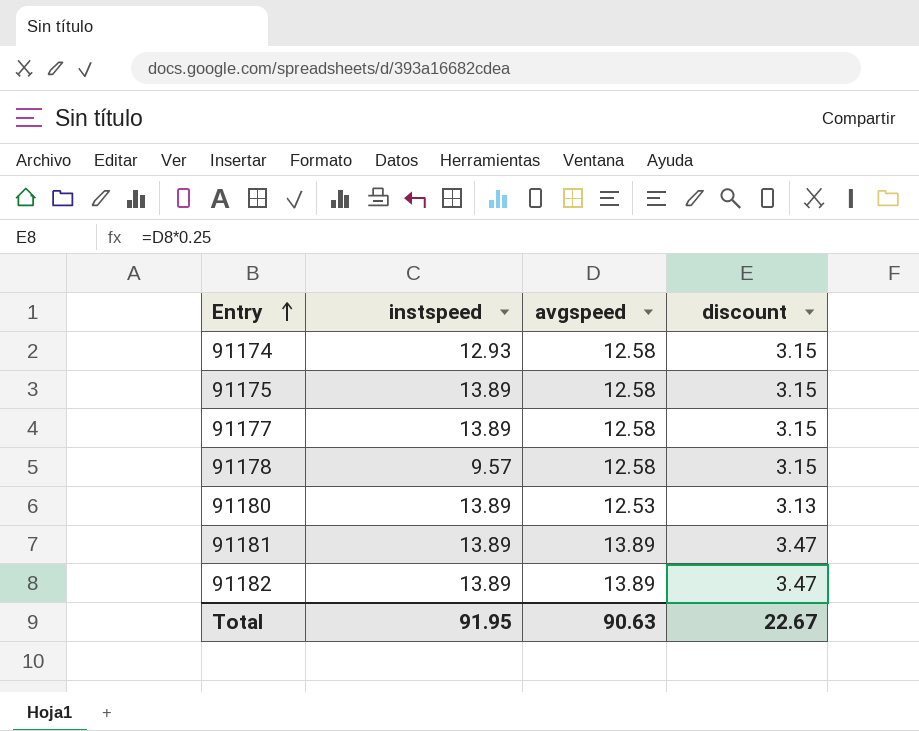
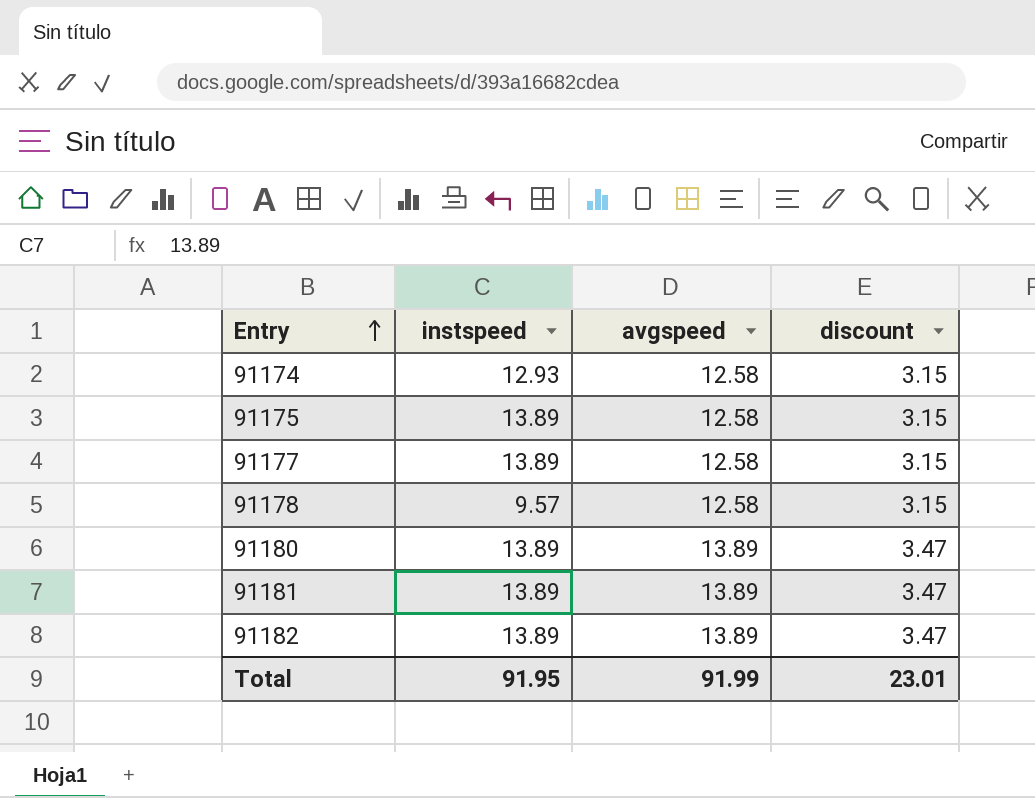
91180 | avgspeed: 12.53 -> 13.89
91180 | discount: 3.13 -> 3.47
Total | avgspeed: 90.63 -> 91.99
Total | discount: 22.67 -> 23.01

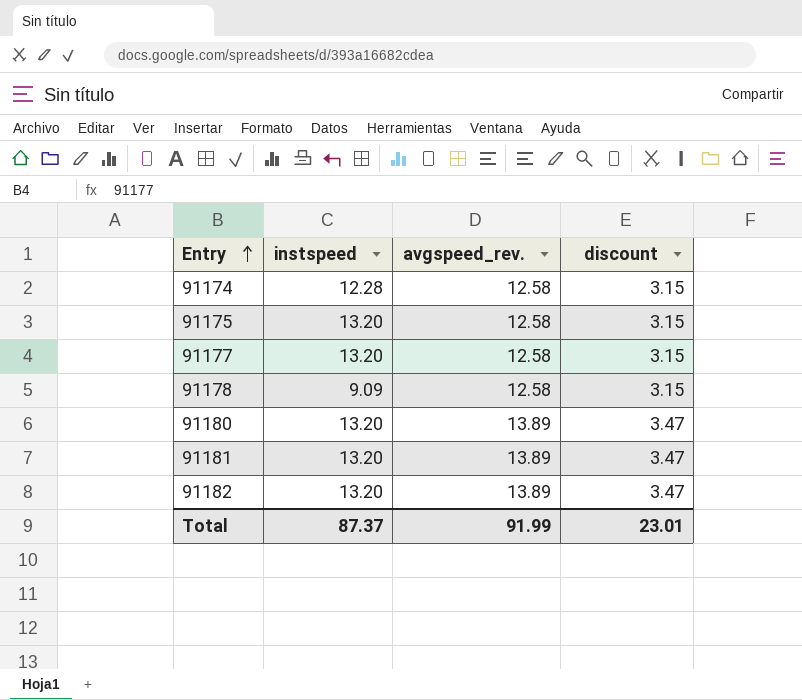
column name: avgspeed -> avgspeed_rev.
91174 | instspeed: 12.93 -> 12.28
91175 | instspeed: 13.89 -> 13.20
91177 | instspeed: 13.89 -> 13.20
91178 | instspeed: 9.57 -> 9.09
91180 | instspeed: 13.89 -> 13.20
91181 | instspeed: 13.89 -> 13.20
91182 | instspeed: 13.89 -> 13.20
Total | instspeed: 91.95 -> 87.37

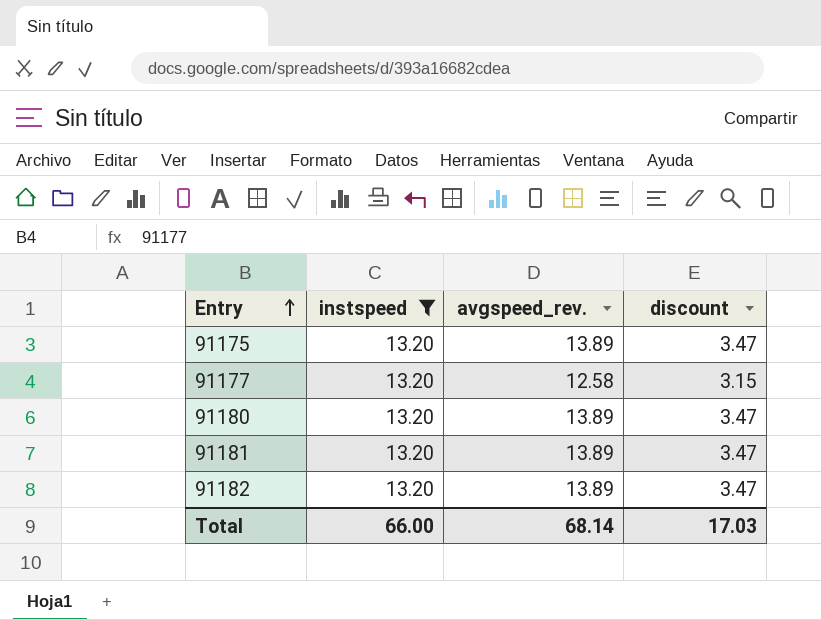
filter: none -> instspeed = 13.20
91175 | avgspeed_rev.: 12.58 -> 13.89
91175 | discount: 3.15 -> 3.47
Total | instspeed: 87.37 -> 66.00
Total | avgspeed_rev.: 91.99 -> 68.14
Total | discount: 23.01 -> 17.03

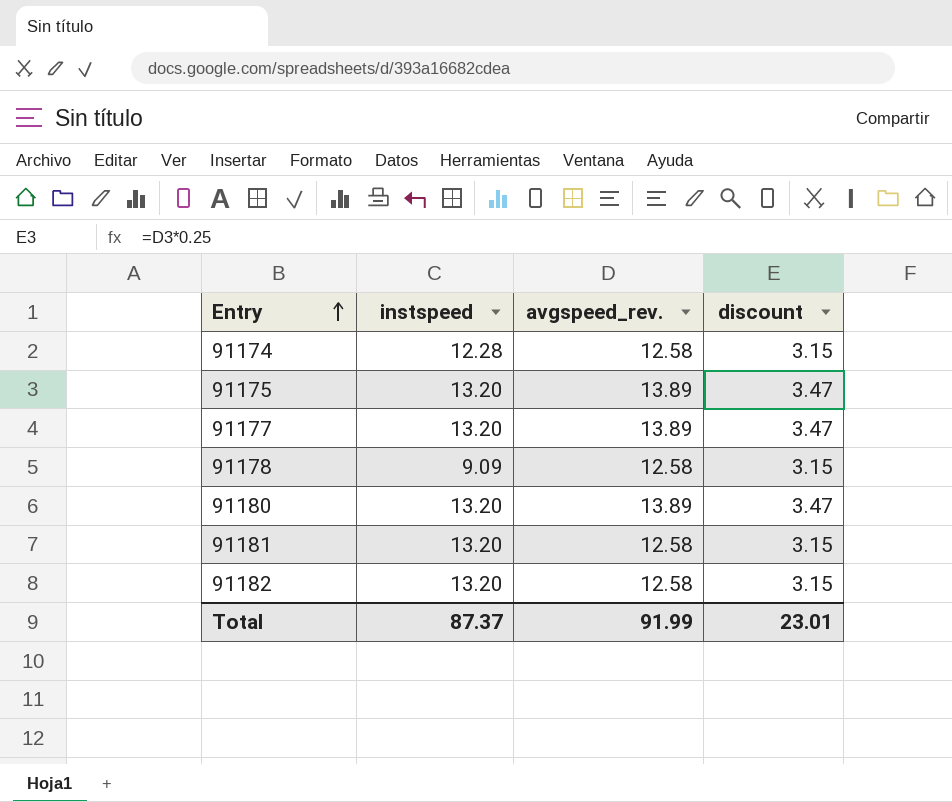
filter: instspeed = 13.20 -> none
91177 | avgspeed_rev.: 12.58 -> 13.89
91177 | discount: 3.15 -> 3.47
91181 | avgspeed_rev.: 13.89 -> 12.58
91181 | discount: 3.47 -> 3.15
91182 | avgspeed_rev.: 13.89 -> 12.58
91182 | discount: 3.47 -> 3.15
Total | instspeed: 66.00 -> 87.37
Total | avgspeed_rev.: 68.14 -> 91.99
Total | discount: 17.03 -> 23.01

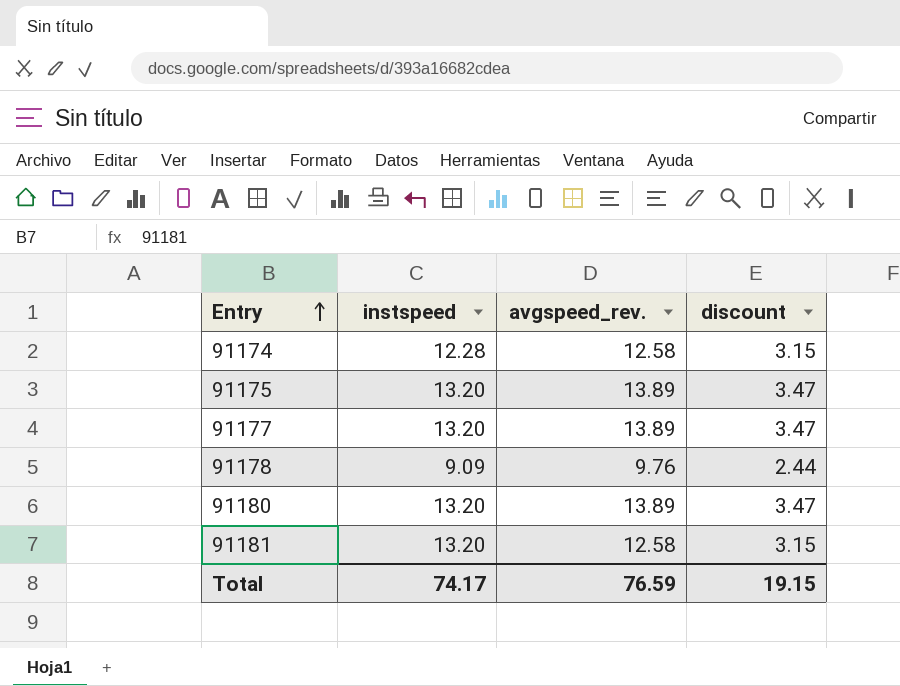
row 91182: 13.20 | 12.58 | 3.15 -> none
91178 | avgspeed_rev.: 12.58 -> 9.76
91178 | discount: 3.15 -> 2.44
Total | instspeed: 87.37 -> 74.17
Total | avgspeed_rev.: 91.99 -> 76.59
Total | discount: 23.01 -> 19.15

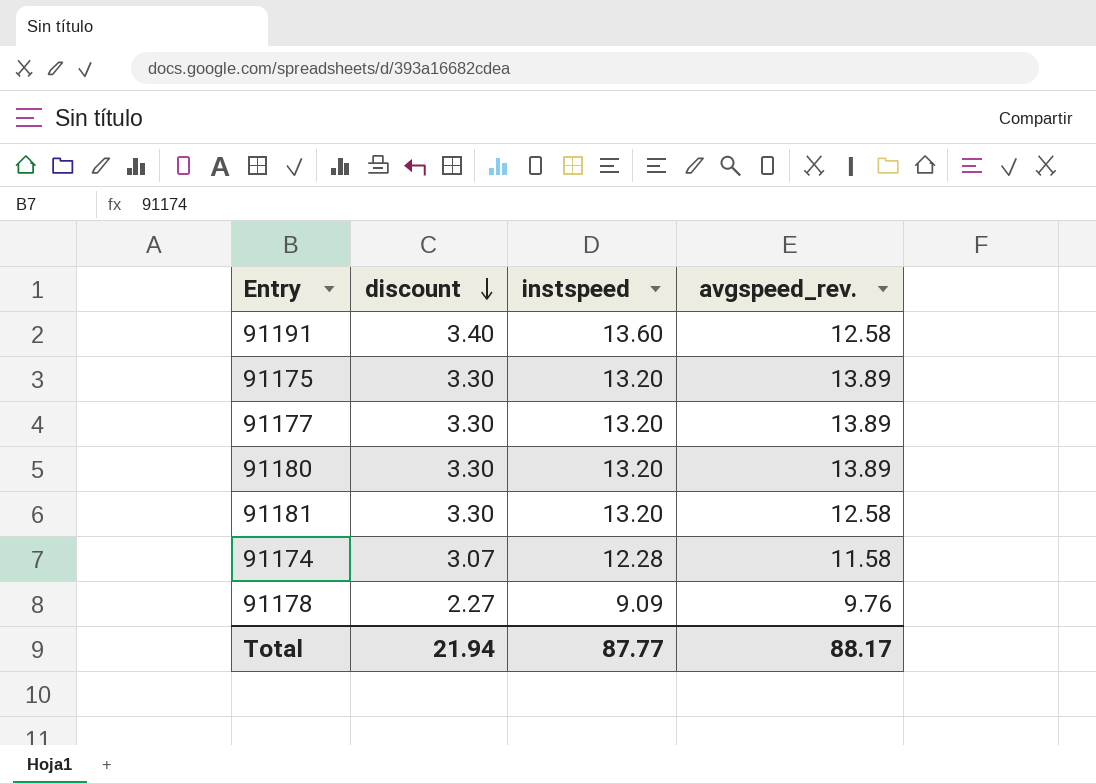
row order: Entry ascending -> discount descending
column discount | formula: [avgspeed_rev.] * 0.25 -> [instspeed] * 0.25
column discount | position: 4 -> 2
row 91191: none -> 3.40 | 13.60 | 12.58
91174 | avgspeed_rev.: 12.58 -> 11.58
Total | discount: 19.15 -> 21.94
Total | instspeed: 74.17 -> 87.77
Total | avgspeed_rev.: 76.59 -> 88.17

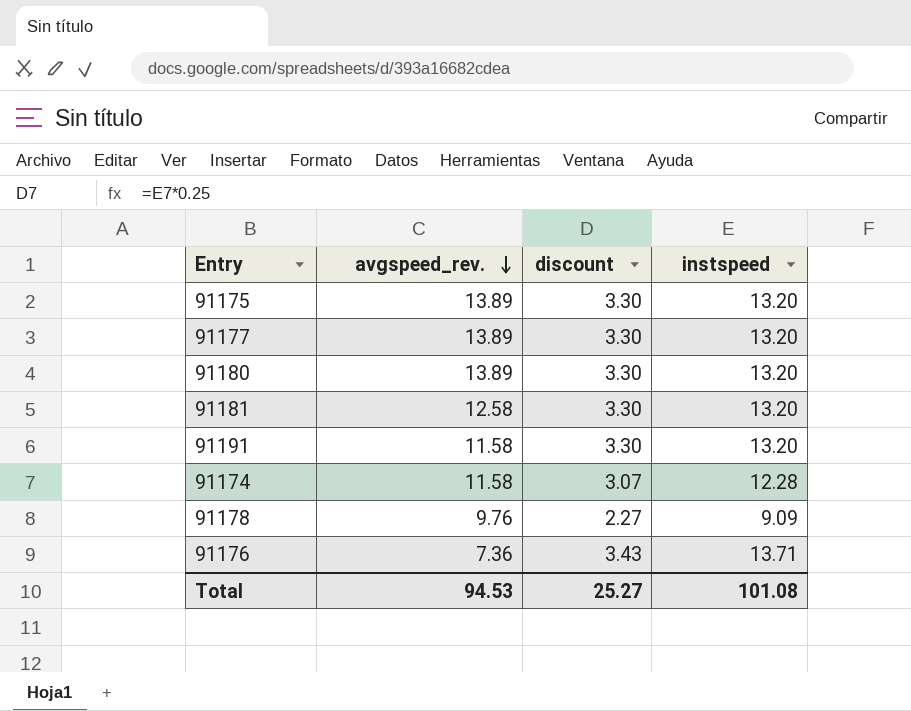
row order: discount descending -> avgspeed_rev. descending
column avgspeed_rev. | position: 4 -> 2
91191 | avgspeed_rev.: 12.58 -> 11.58
91191 | discount: 3.40 -> 3.30
91191 | instspeed: 13.60 -> 13.20
row 91176: none -> 7.36 | 3.43 | 13.71
Total | avgspeed_rev.: 88.17 -> 94.53
Total | discount: 21.94 -> 25.27
Total | instspeed: 87.77 -> 101.08

